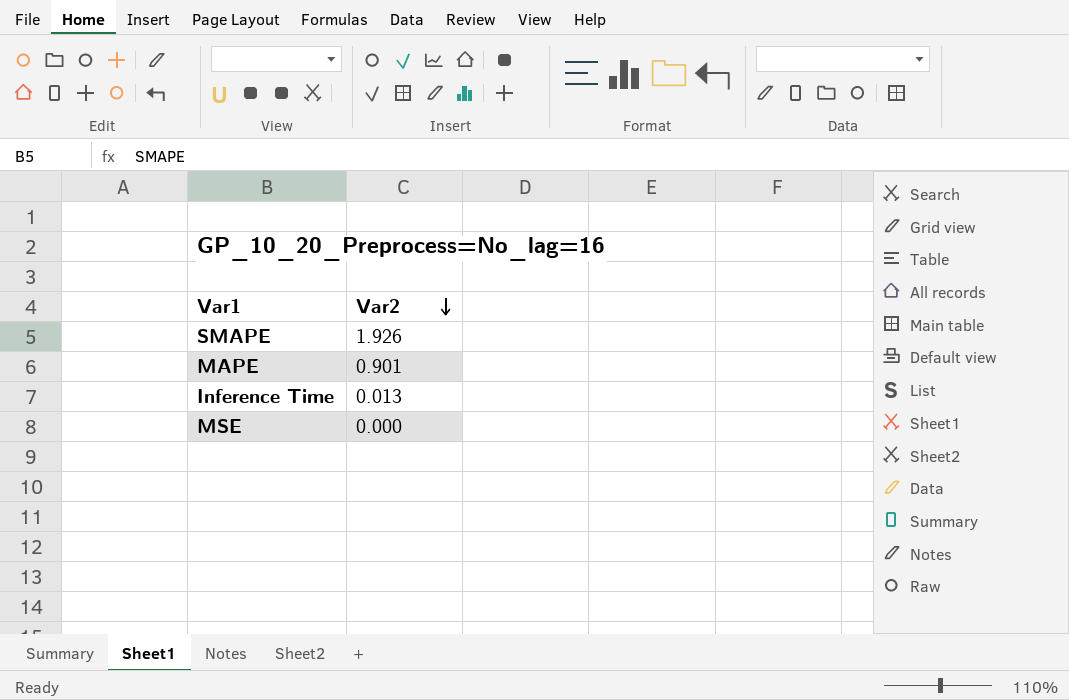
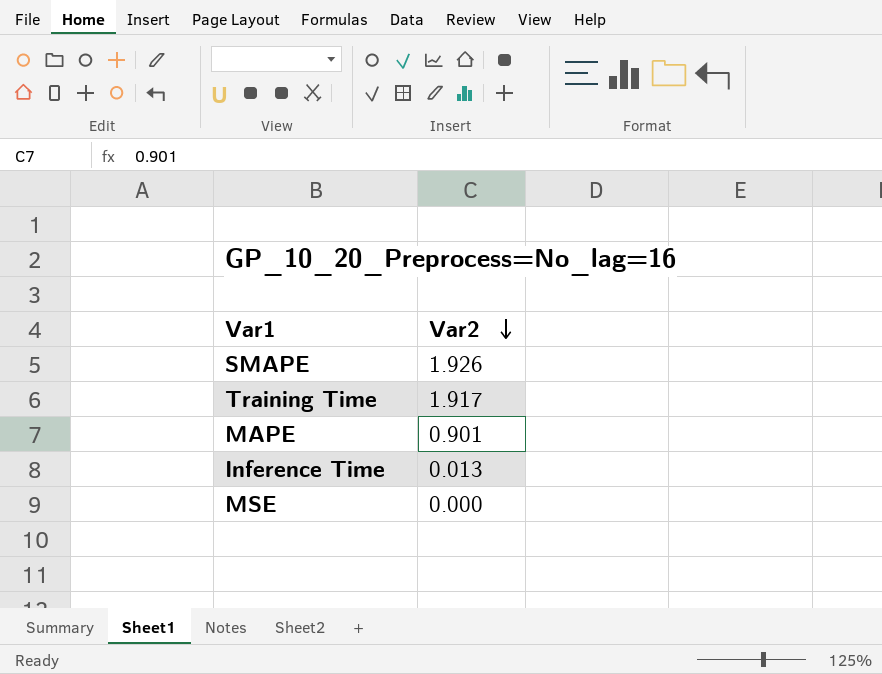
row Training Time: none -> 1.917

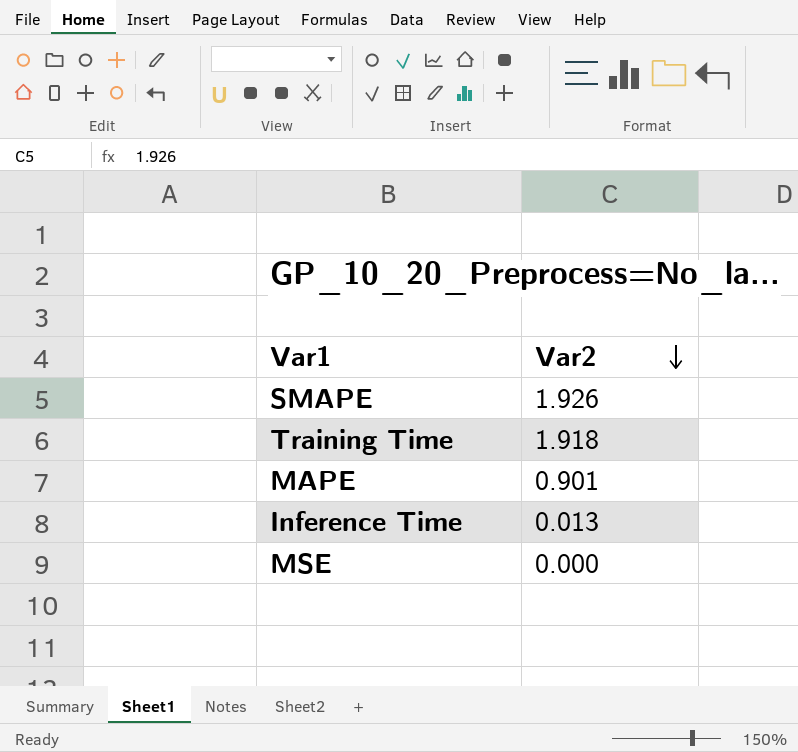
Training Time | Var2: 1.917 -> 1.918

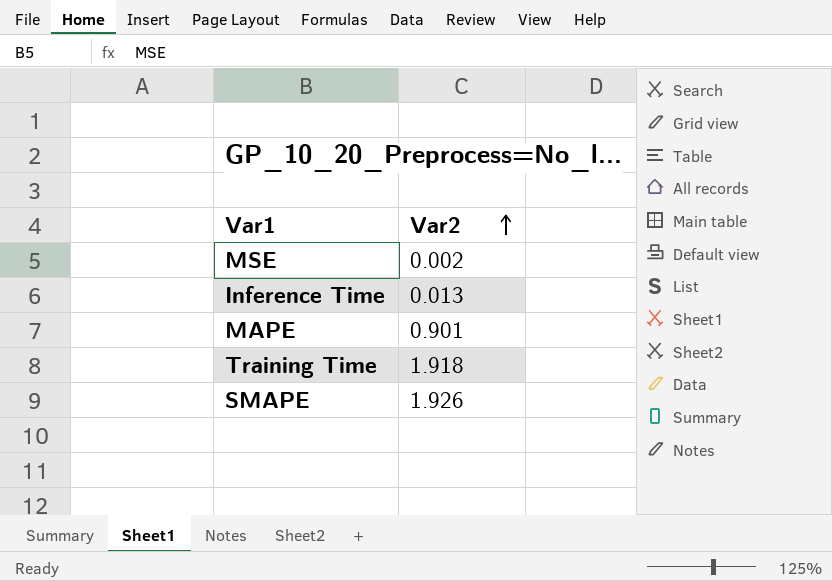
row order: Var2 descending -> Var2 ascending
MSE | Var2: 0.000 -> 0.002

